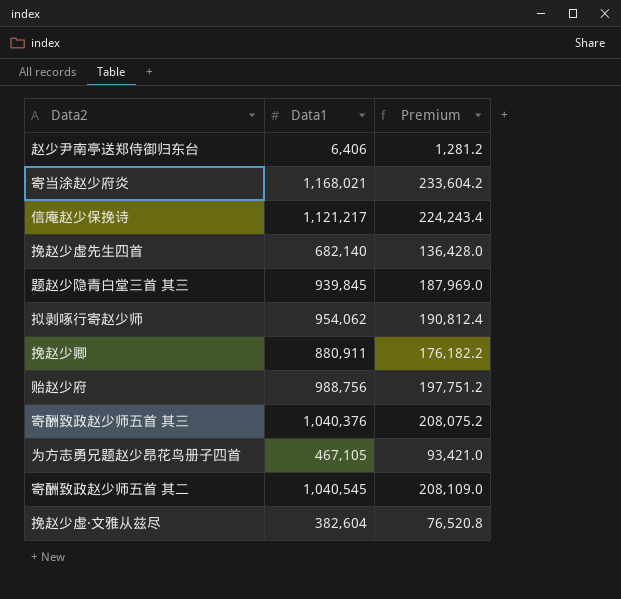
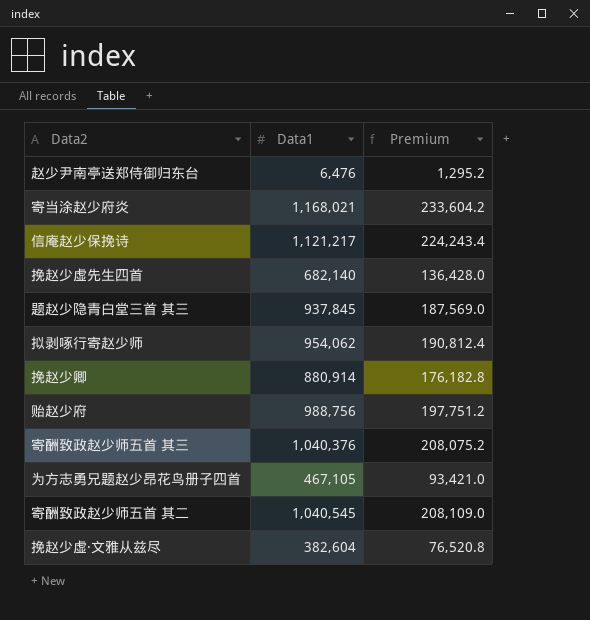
赵少尹南亭送郑侍御归东台 | Data1: 6,406 -> 6,476
赵少尹南亭送郑侍御归东台 | Premium: 1,281.2 -> 1,295.2
题赵少隐青白堂三首 其三 | Data1: 939,845 -> 937,845
题赵少隐青白堂三首 其三 | Premium: 187,969.0 -> 187,569.0
挽赵少卿 | Data1: 880,911 -> 880,914
挽赵少卿 | Premium: 176,182.2 -> 176,182.8

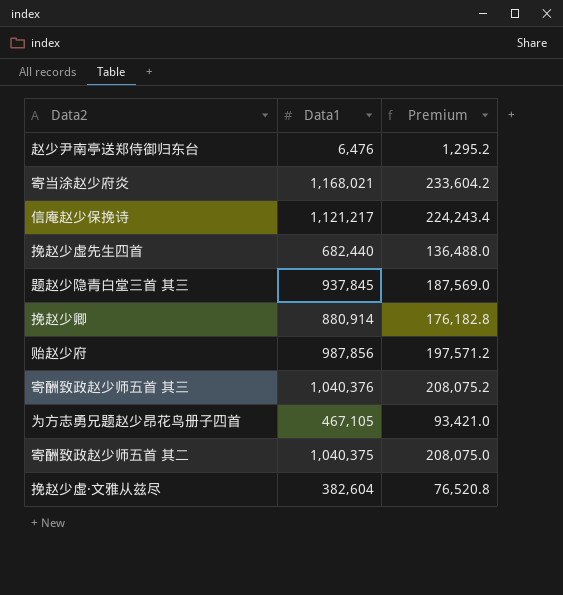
row 拟剥啄行寄赵少师: 954,062 | 190,812.4 -> none
挽赵少虚先生四首 | Data1: 682,140 -> 682,440
挽赵少虚先生四首 | Premium: 136,428.0 -> 136,488.0
贻赵少府 | Data1: 988,756 -> 987,856
贻赵少府 | Premium: 197,751.2 -> 197,571.2
寄酬致政赵少师五首 其二 | Data1: 1,040,545 -> 1,040,375
寄酬致政赵少师五首 其二 | Premium: 208,109.0 -> 208,075.0

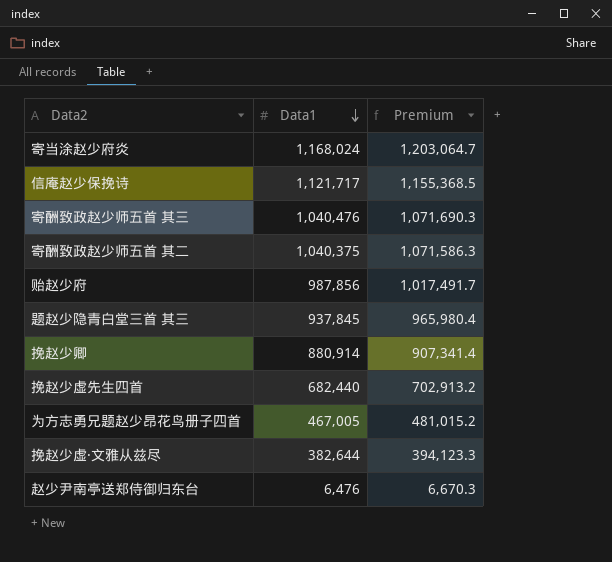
row order: none -> Data1 descending
column Premium | formula: [Data1] * 0.2 -> [Data1] * 1.03
寄当涂赵少府炎 | Data1: 1,168,021 -> 1,168,024
信庵赵少保挽诗 | Data1: 1,121,217 -> 1,121,717
寄酬致政赵少师五首 其三 | Data1: 1,040,376 -> 1,040,476
为方志勇兄题赵少昂花鸟册子四首 | Data1: 467,105 -> 467,005
挽赵少虚·文雅从兹尽 | Data1: 382,604 -> 382,644

